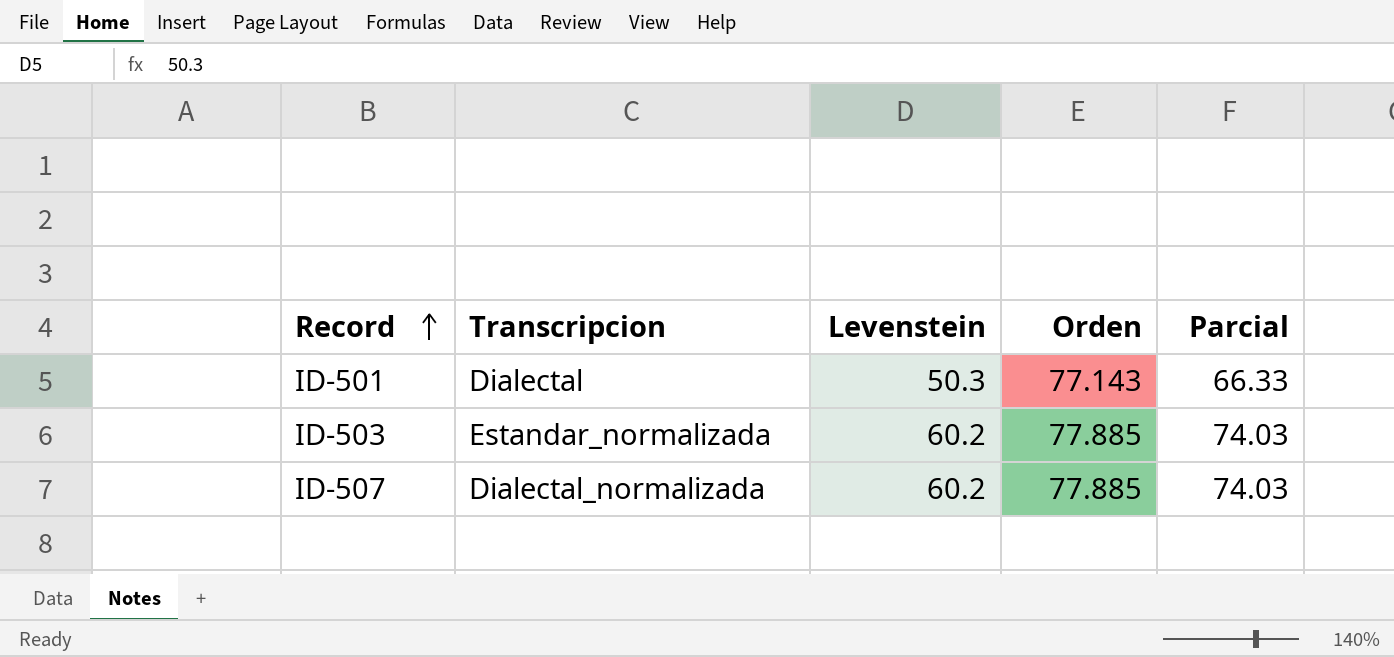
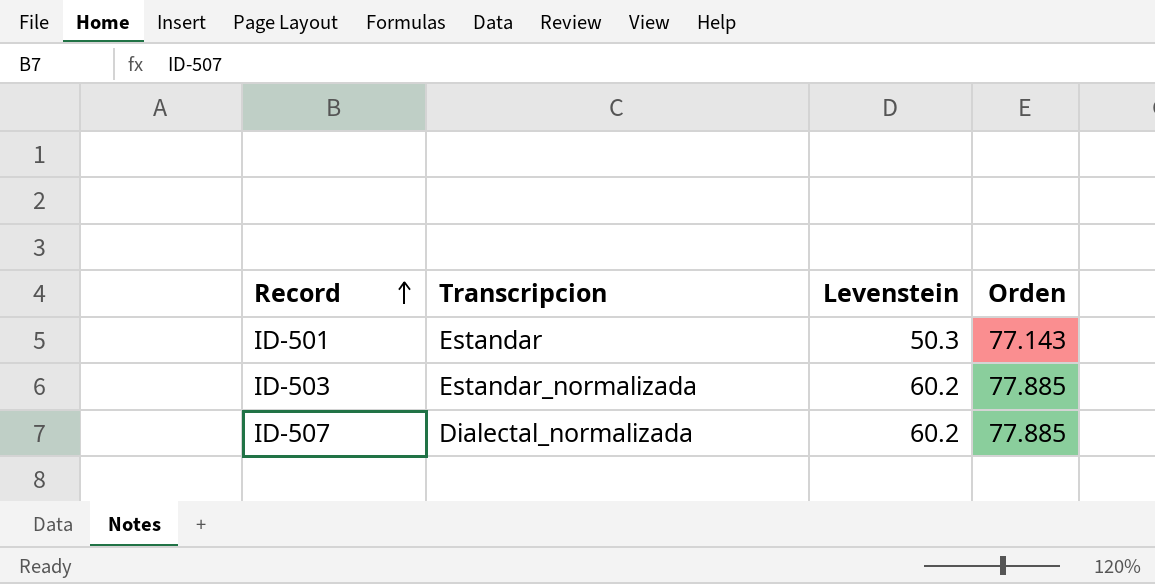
column Parcial | position: 5 -> none
ID-501 | Transcripcion: Dialectal -> Estandar

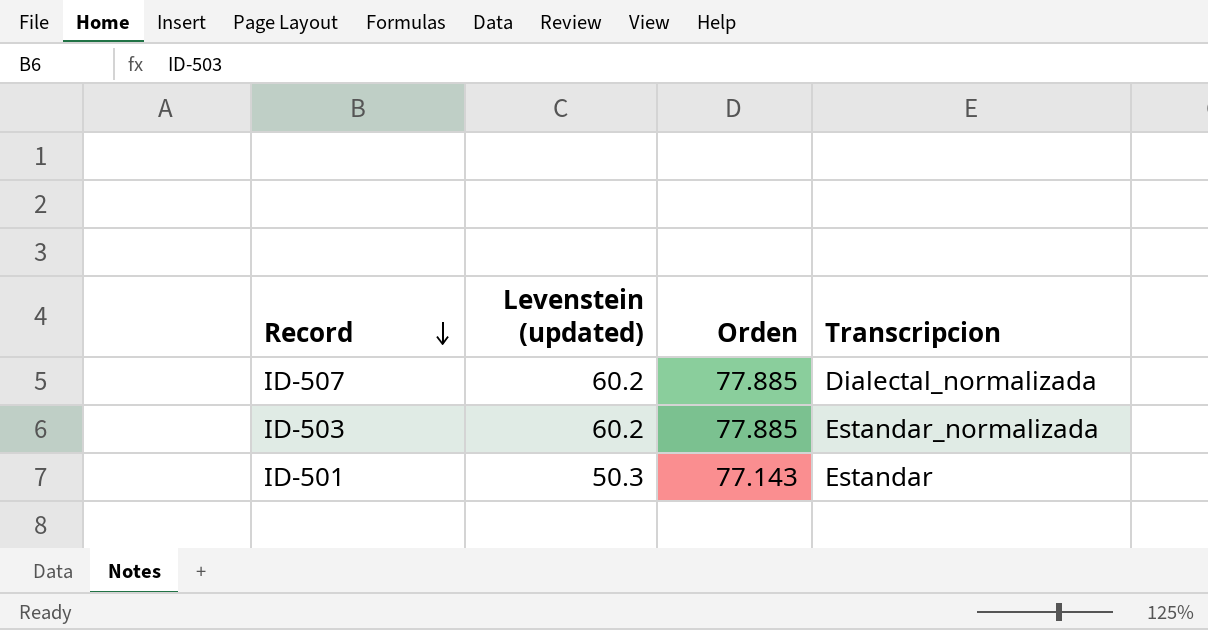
row order: Record ascending -> Record descending
column name: Levenstein -> Levenstein (updated)
column Transcripcion | position: 2 -> 4

